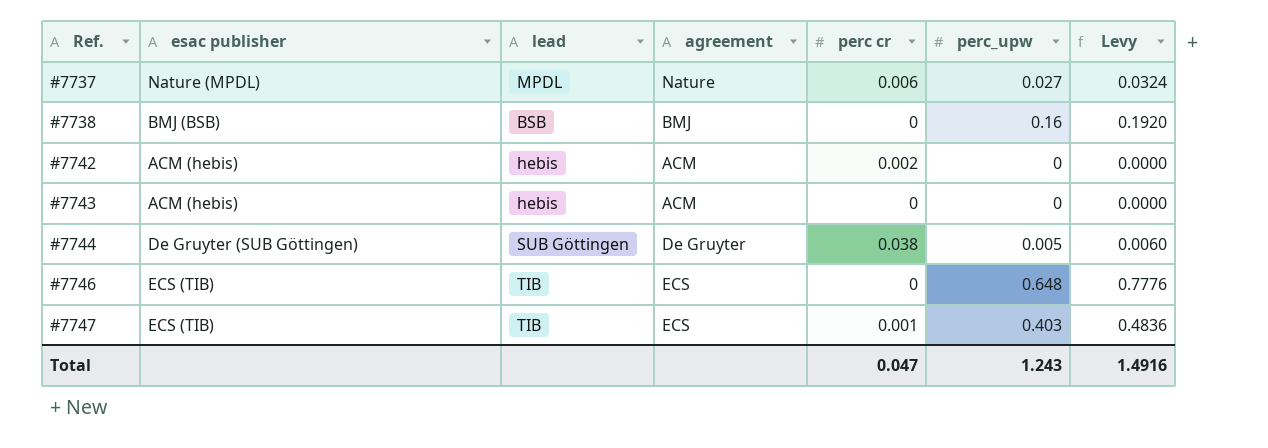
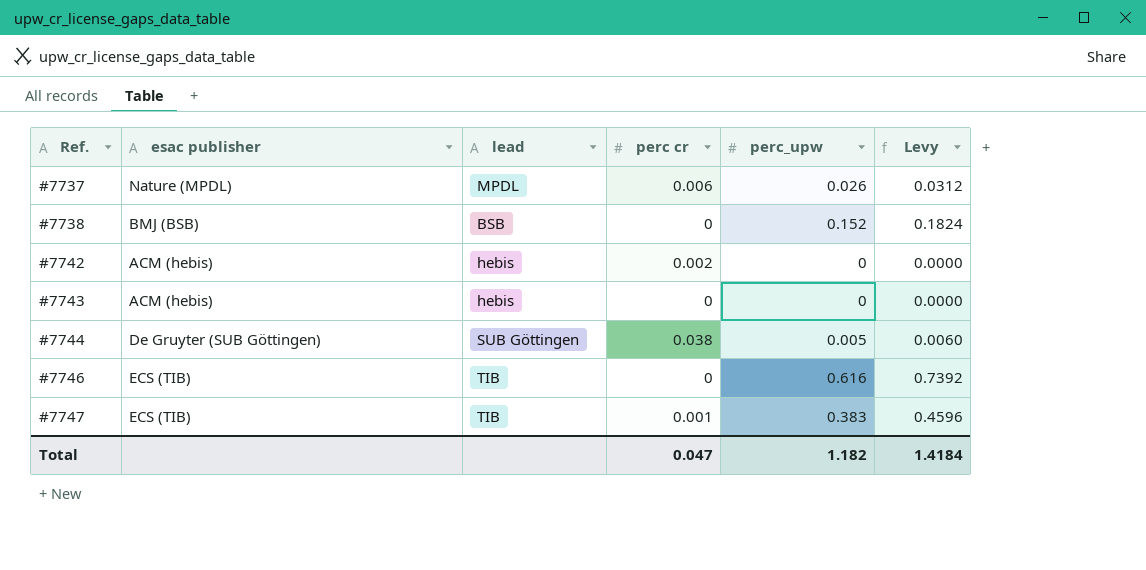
column agreement | position: 4 -> none
#7737 | perc_upw: 0.027 -> 0.026
#7737 | Levy: 0.0324 -> 0.0312
#7738 | perc_upw: 0.16 -> 0.152
#7738 | Levy: 0.1920 -> 0.1824
#7746 | perc_upw: 0.648 -> 0.616
#7746 | Levy: 0.7776 -> 0.7392
#7747 | perc_upw: 0.403 -> 0.383
#7747 | Levy: 0.4836 -> 0.4596
Total | perc_upw: 1.243 -> 1.182
Total | Levy: 1.4916 -> 1.4184

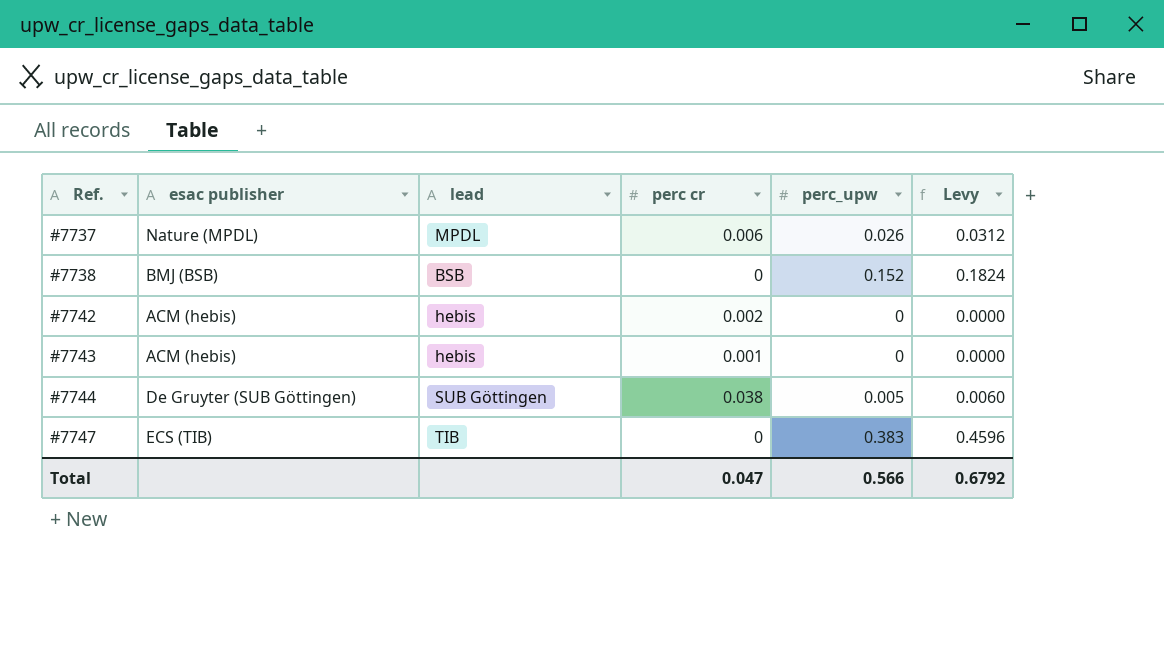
row #7746: ECS (TIB) | TIB | 0 | 0.616 | 0.7392 -> none
#7743 | perc cr: 0 -> 0.001
#7747 | perc cr: 0.001 -> 0
Total | perc_upw: 1.182 -> 0.566
Total | Levy: 1.4184 -> 0.6792

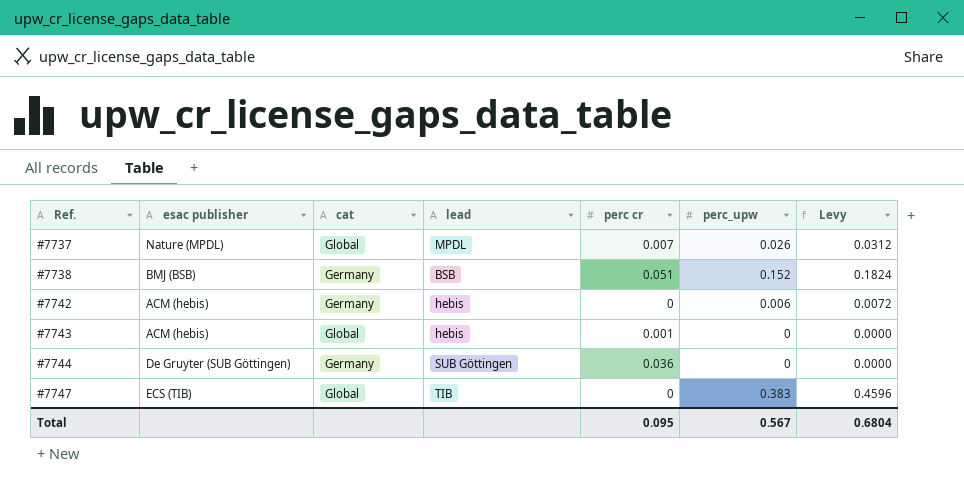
column cat | position: none -> 3
#7737 | perc cr: 0.006 -> 0.007
#7738 | perc cr: 0 -> 0.051
#7742 | perc cr: 0.002 -> 0
#7742 | perc_upw: 0 -> 0.006
#7742 | Levy: 0.0000 -> 0.0072
#7744 | perc cr: 0.038 -> 0.036
#7744 | perc_upw: 0.005 -> 0
#7744 | Levy: 0.0060 -> 0.0000
Total | perc cr: 0.047 -> 0.095
Total | perc_upw: 0.566 -> 0.567
Total | Levy: 0.6792 -> 0.6804

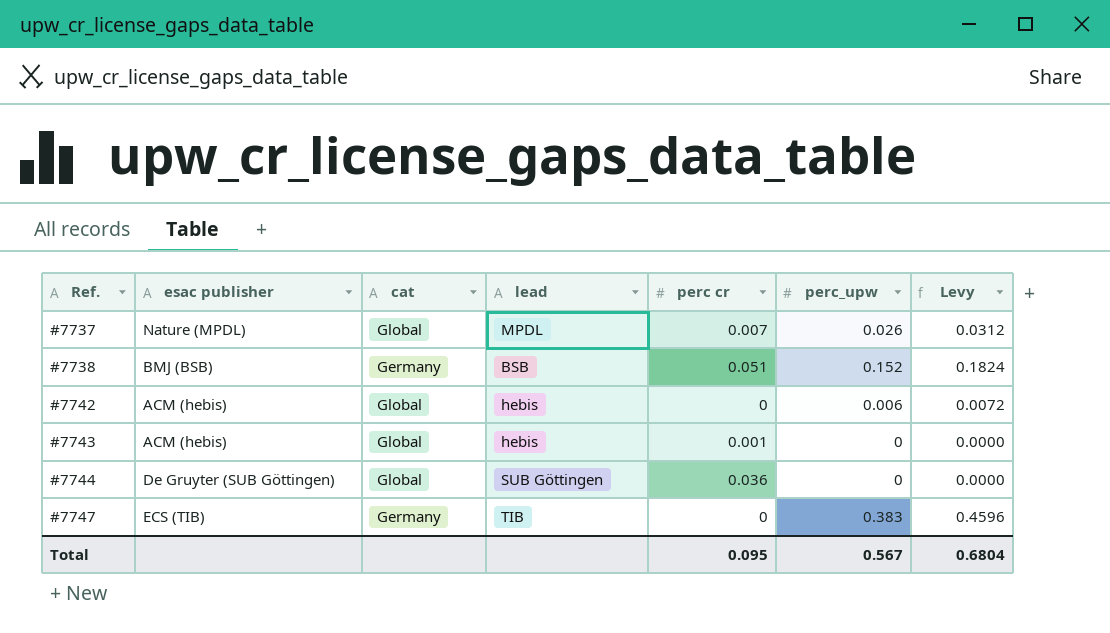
#7742 | cat: Germany -> Global
#7744 | cat: Germany -> Global
#7747 | cat: Global -> Germany

